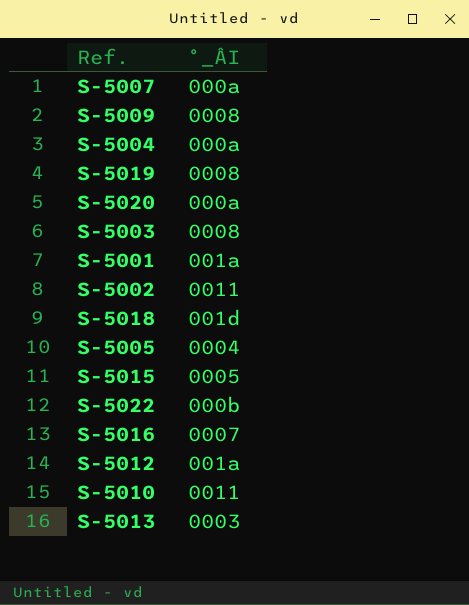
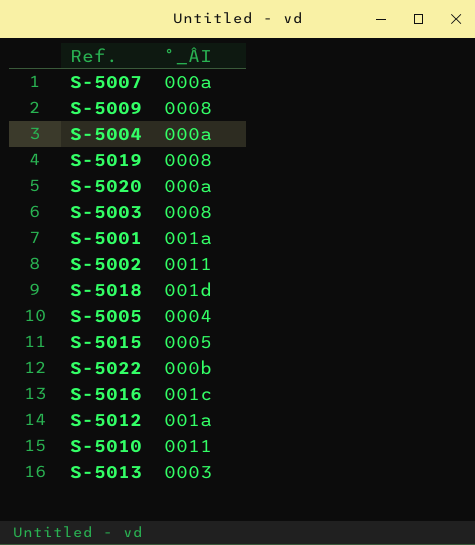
S-5016 | °_ÂI: 0007 -> 001c

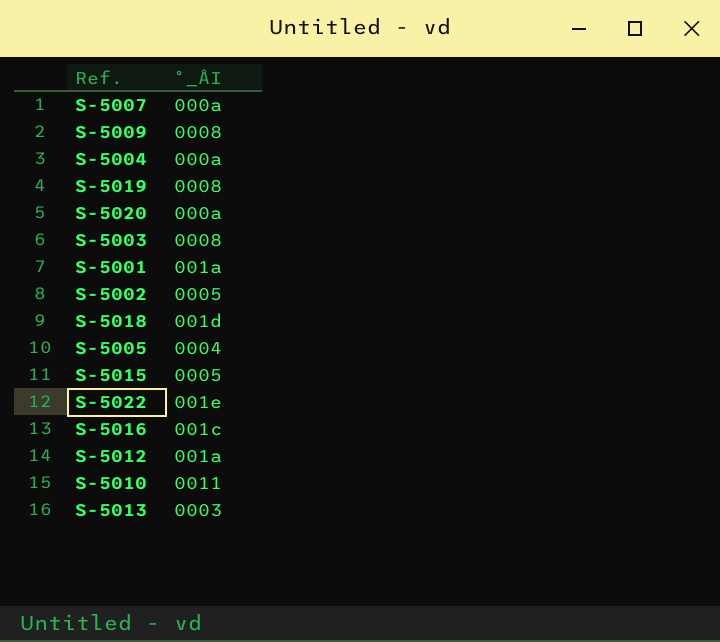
S-5002 | °_ÂI: 0011 -> 0005
S-5022 | °_ÂI: 000b -> 001e

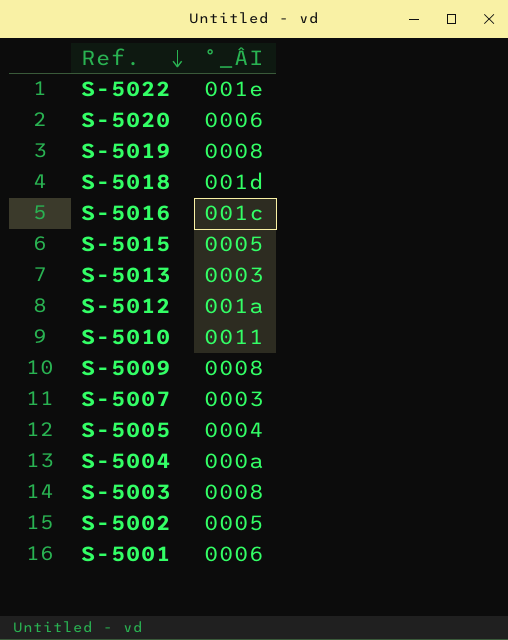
row order: none -> Ref. descending
S-5020 | °_ÂI: 000a -> 0006
S-5007 | °_ÂI: 000a -> 0003
S-5001 | °_ÂI: 001a -> 0006

